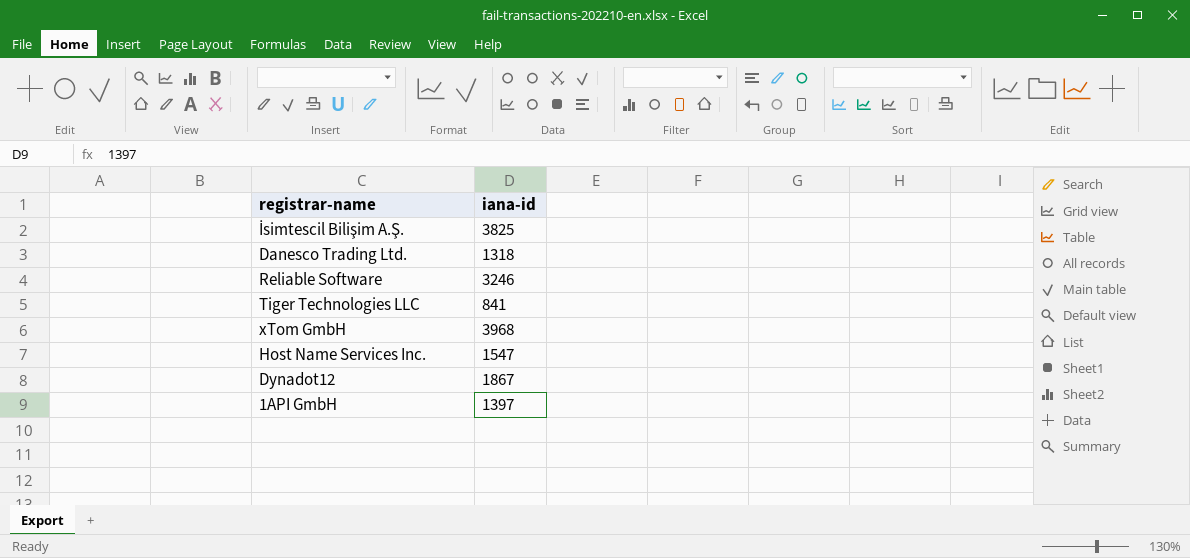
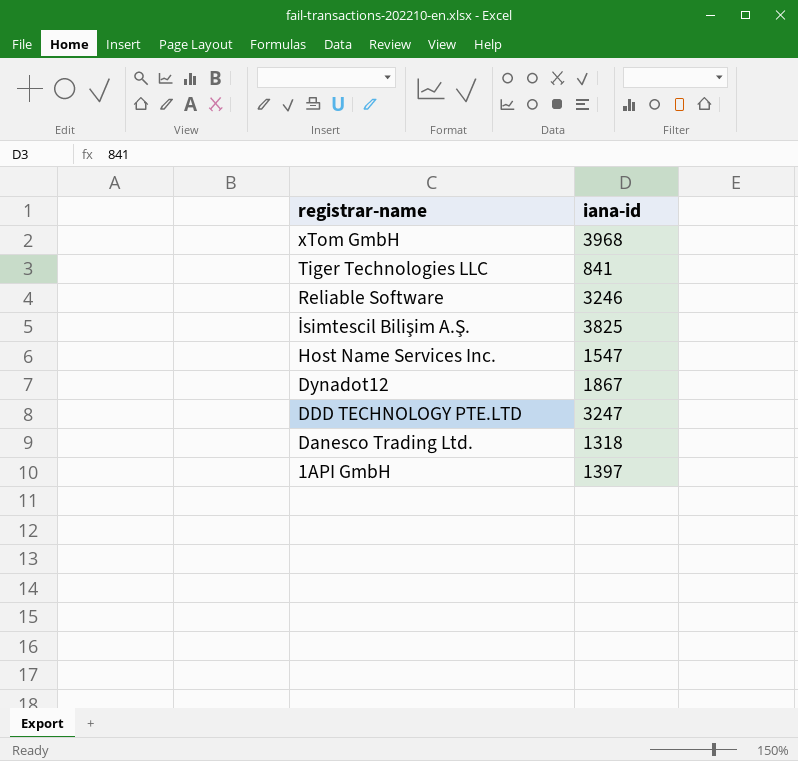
row order: none -> registrar-name descending
row DDD TECHNOLOGY PTE.LTD: none -> 3247

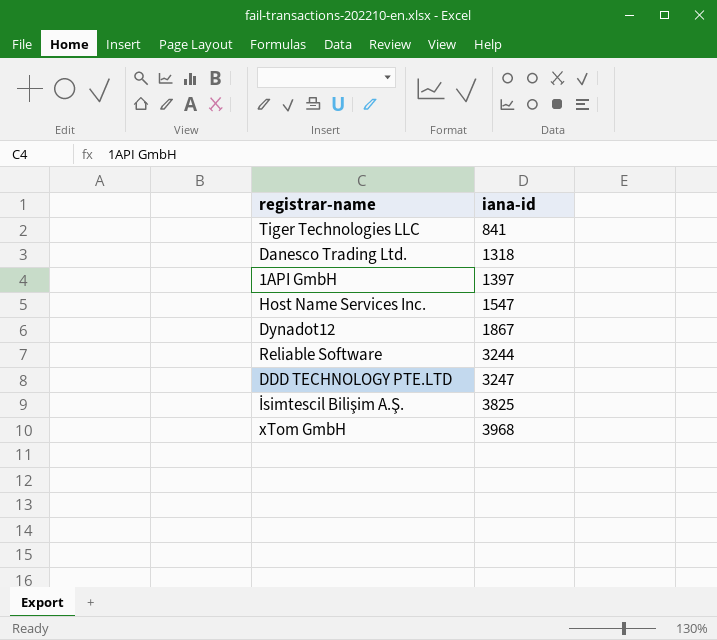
row order: registrar-name descending -> iana-id ascending
Reliable Software | iana-id: 3246 -> 3244

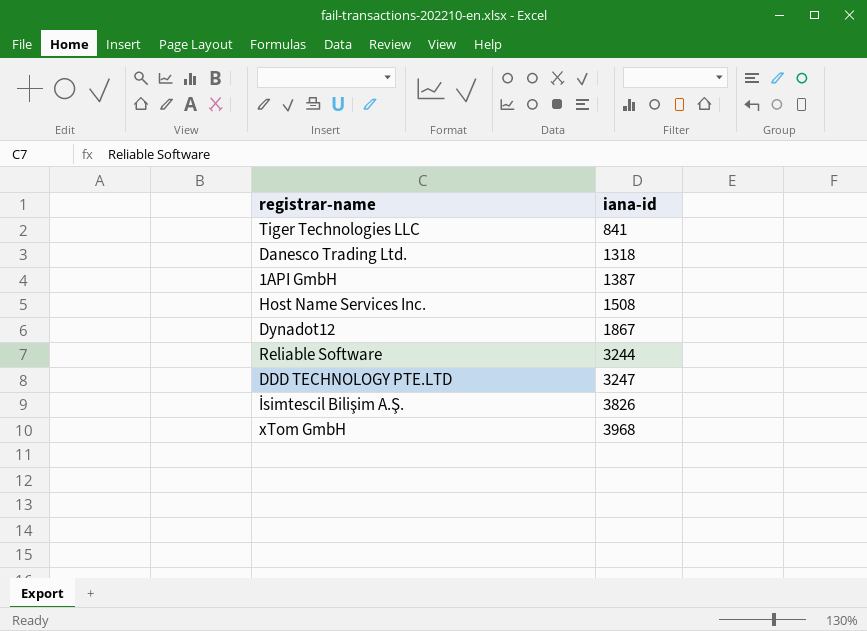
1API GmbH | iana-id: 1397 -> 1387
Host Name Services Inc. | iana-id: 1547 -> 1508
İsimtescil Bilişim A.Ş. | iana-id: 3825 -> 3826

